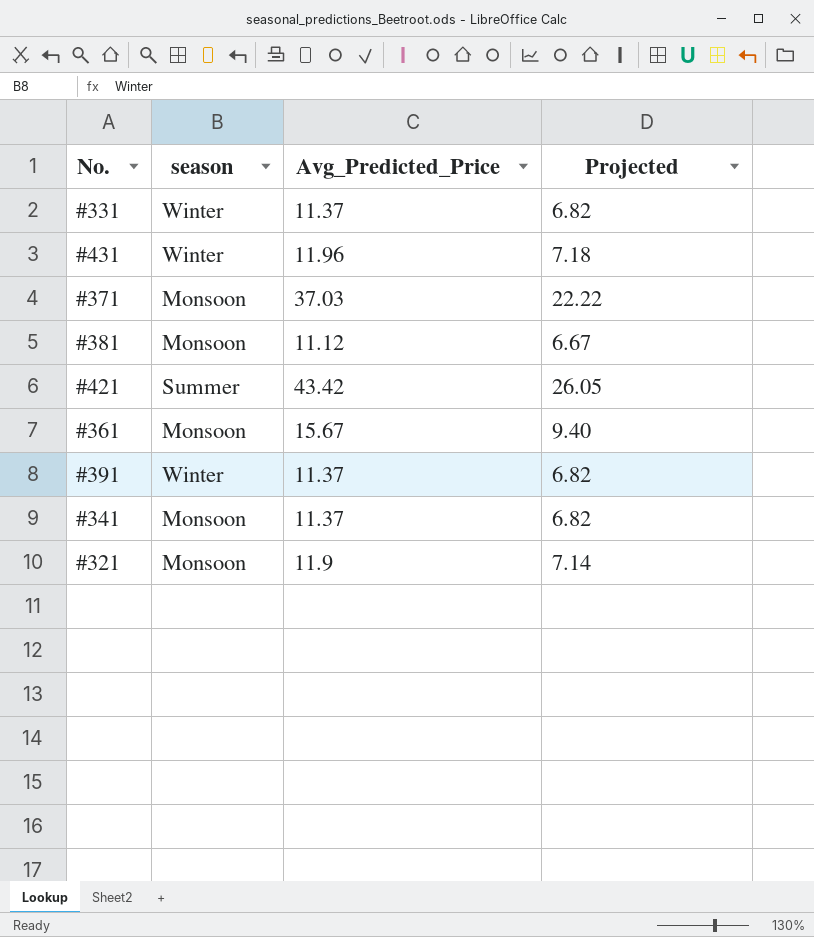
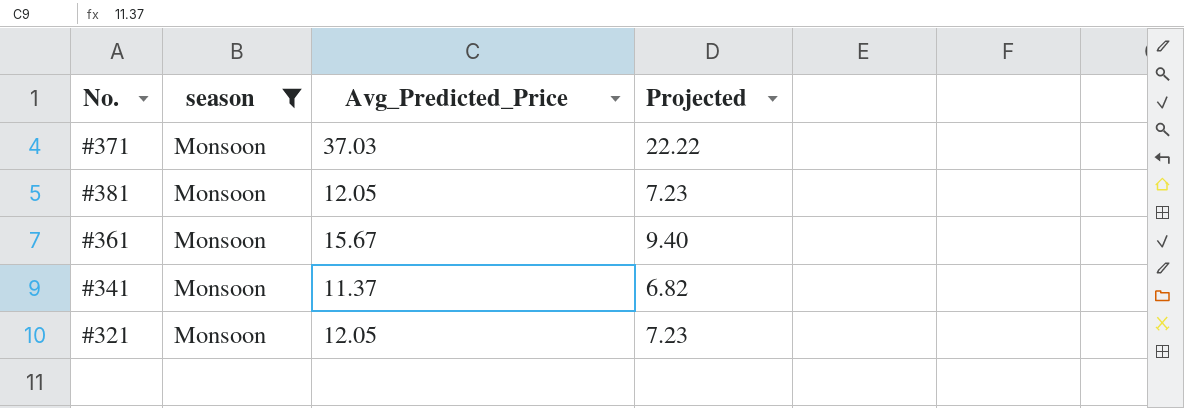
filter: none -> season = Monsoon
#381 | Avg_Predicted_Price: 11.12 -> 12.05
#381 | Projected: 6.67 -> 7.23
#321 | Avg_Predicted_Price: 11.9 -> 12.05
#321 | Projected: 7.14 -> 7.23

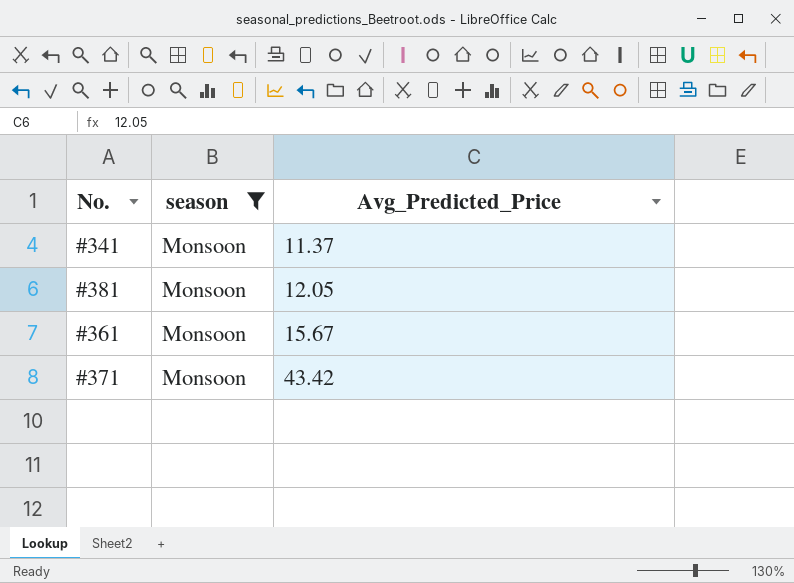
row order: none -> Avg_Predicted_Price ascending
column Projected | formula: [Avg_Predicted_Price] * 0.6 -> none
row #321: Monsoon | 12.05 | 7.23 -> none
#371 | Avg_Predicted_Price: 37.03 -> 43.42

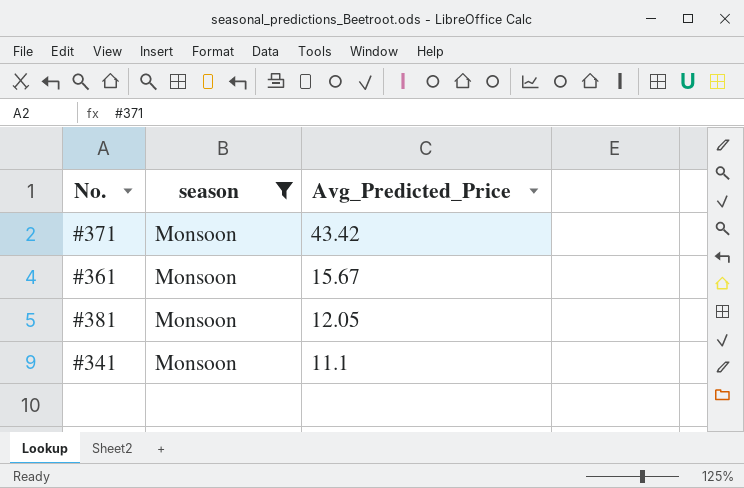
row order: Avg_Predicted_Price ascending -> Avg_Predicted_Price descending
#341 | Avg_Predicted_Price: 11.37 -> 11.1

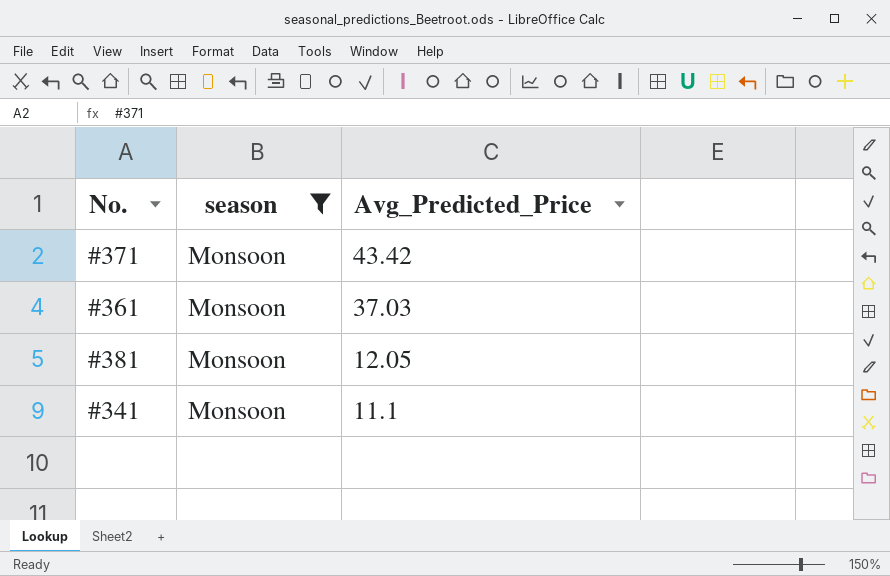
#361 | Avg_Predicted_Price: 15.67 -> 37.03

